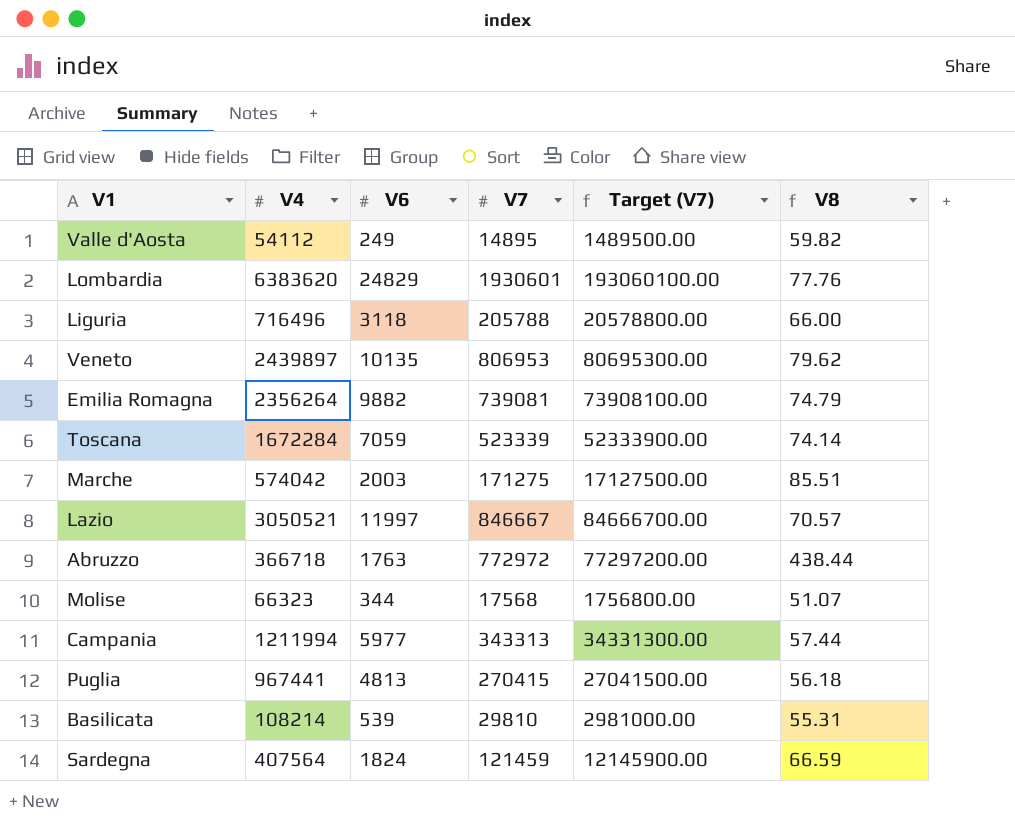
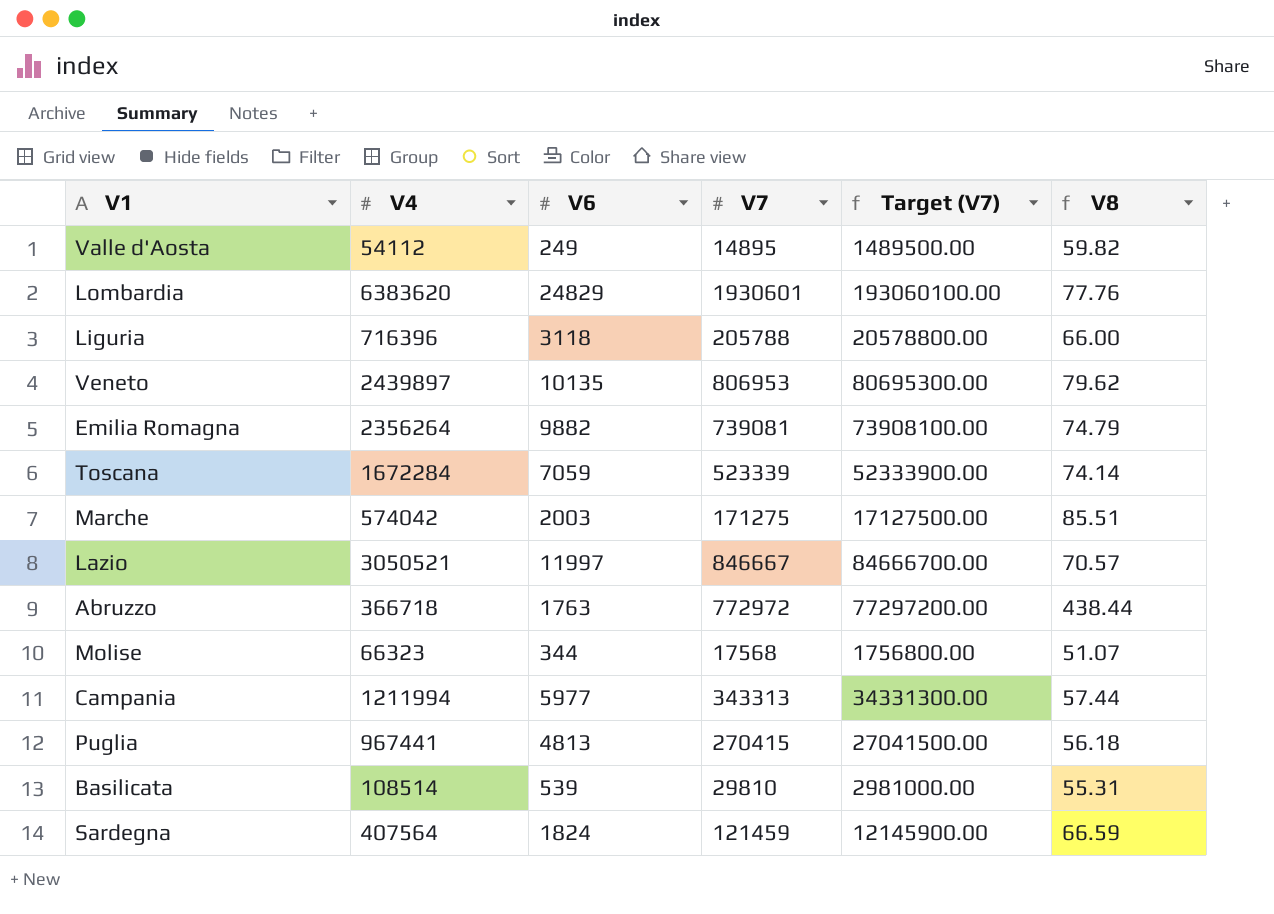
Liguria | V4: 716496 -> 716396
Basilicata | V4: 108214 -> 108514

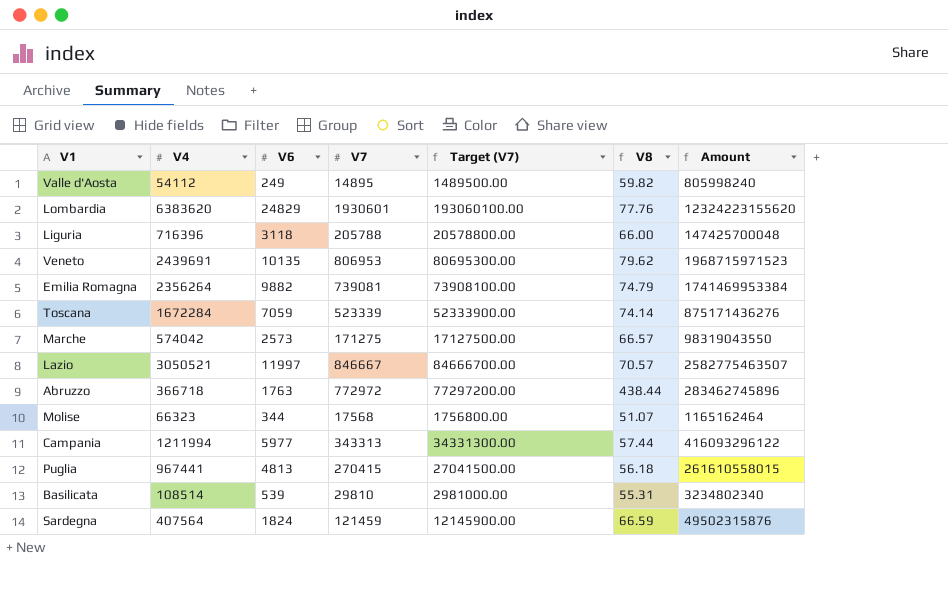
column Amount | formula: none -> [V4] * [V7]
Veneto | V4: 2439897 -> 2439691
Marche | V6: 2003 -> 2573
Marche | V8: 85.51 -> 66.57

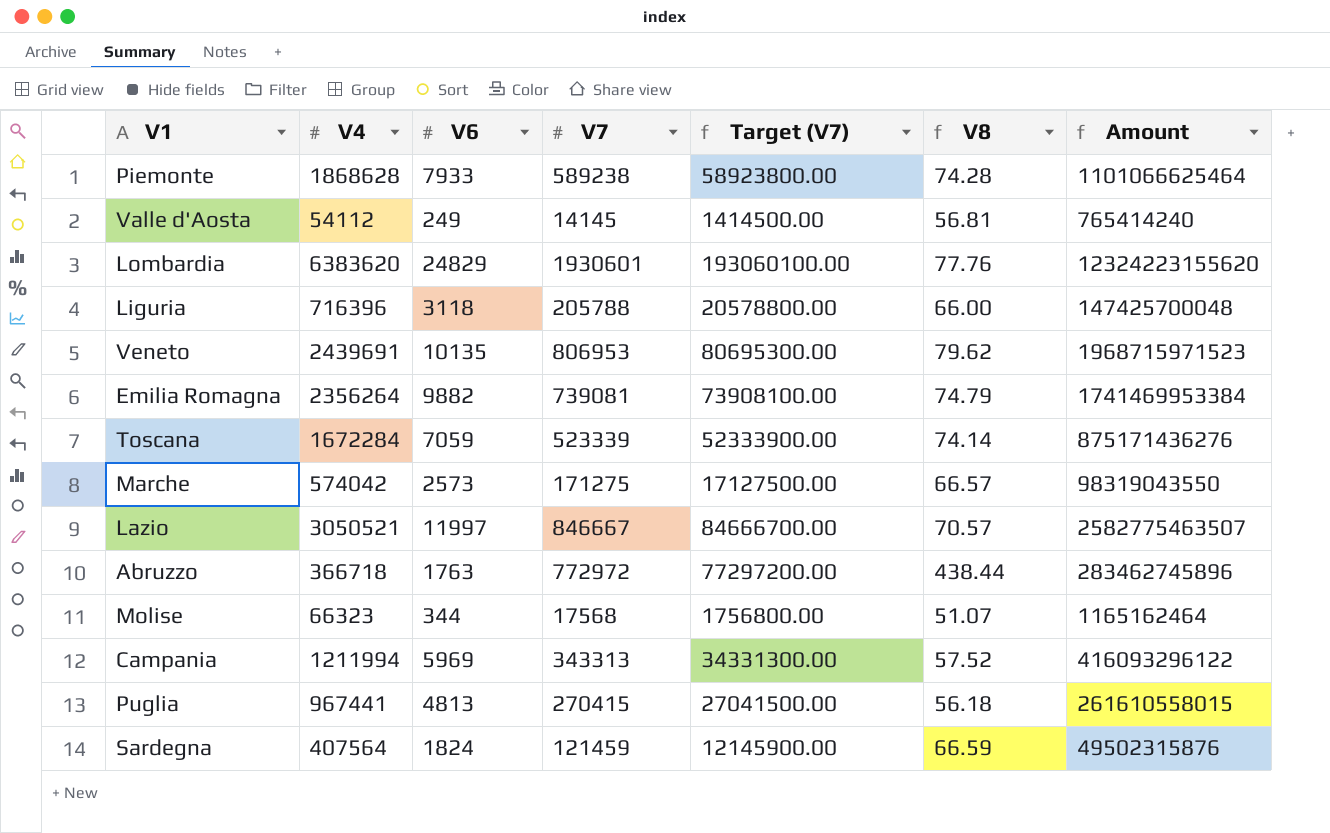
row Basilicata: 108514 | 539 | 29810 | 2981000.00 | 55.31 | 3234802340 -> none
row Piemonte: none -> 1868628 | 7933 | 589238 | 58923800.00 | 74.28 | 1101066625464
Valle d'Aosta | V7: 14895 -> 14145
Valle d'Aosta | Target (V7): 1489500.00 -> 1414500.00
Valle d'Aosta | V8: 59.82 -> 56.81
Valle d'Aosta | Amount: 805998240 -> 765414240
Campania | V6: 5977 -> 5969
Campania | V8: 57.44 -> 57.52

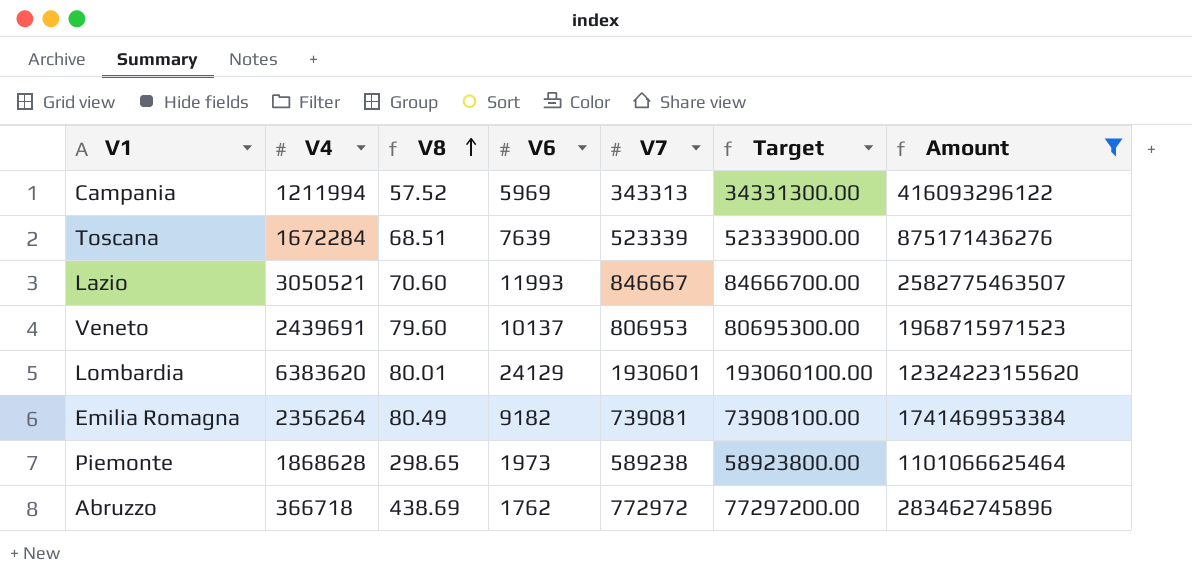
filter: none -> Amount >= 283462745896
row order: none -> V8 ascending
column V8 | position: 6 -> 3
column name: Target (V7) -> Target
Toscana | V8: 74.14 -> 68.51
Toscana | V6: 7059 -> 7639
Lazio | V8: 70.57 -> 70.60
Lazio | V6: 11997 -> 11993
Veneto | V8: 79.62 -> 79.60
Veneto | V6: 10135 -> 10137
Lombardia | V8: 77.76 -> 80.01
Lombardia | V6: 24829 -> 24129
Emilia Romagna | V8: 74.79 -> 80.49
Emilia Romagna | V6: 9882 -> 9182
Piemonte | V8: 74.28 -> 298.65
Piemonte | V6: 7933 -> 1973
Abruzzo | V8: 438.44 -> 438.69
Abruzzo | V6: 1763 -> 1762

